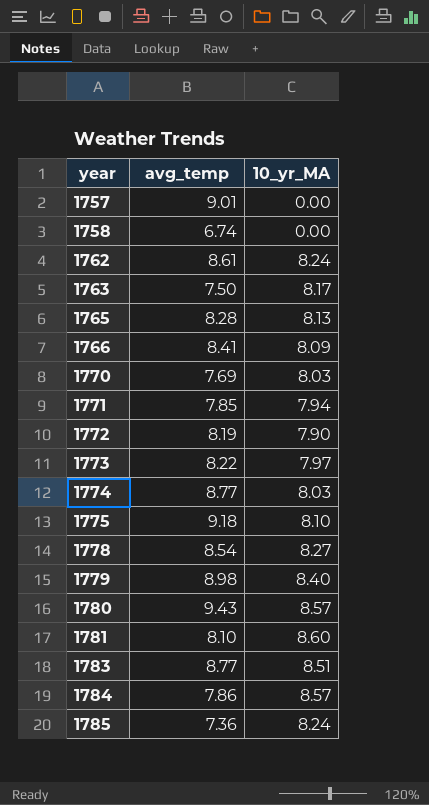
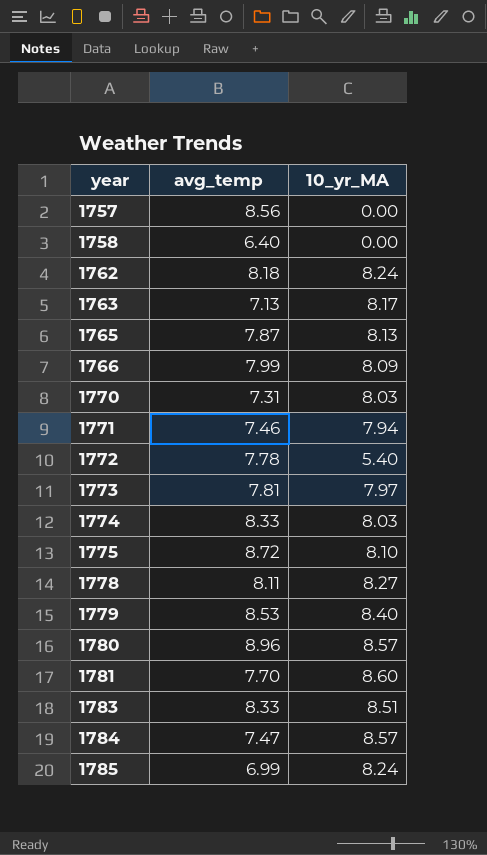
1757 | avg_temp: 9.01 -> 8.56
1758 | avg_temp: 6.74 -> 6.40
1762 | avg_temp: 8.61 -> 8.18
1763 | avg_temp: 7.50 -> 7.13
1765 | avg_temp: 8.28 -> 7.87
1766 | avg_temp: 8.41 -> 7.99
1770 | avg_temp: 7.69 -> 7.31
1771 | avg_temp: 7.85 -> 7.46
1772 | avg_temp: 8.19 -> 7.78
1772 | 10_yr_MA: 7.90 -> 5.40
1773 | avg_temp: 8.22 -> 7.81
1774 | avg_temp: 8.77 -> 8.33
1775 | avg_temp: 9.18 -> 8.72
1778 | avg_temp: 8.54 -> 8.11
1779 | avg_temp: 8.98 -> 8.53
1780 | avg_temp: 9.43 -> 8.96
1781 | avg_temp: 8.10 -> 7.70
1783 | avg_temp: 8.77 -> 8.33
1784 | avg_temp: 7.86 -> 7.47
1785 | avg_temp: 7.36 -> 6.99

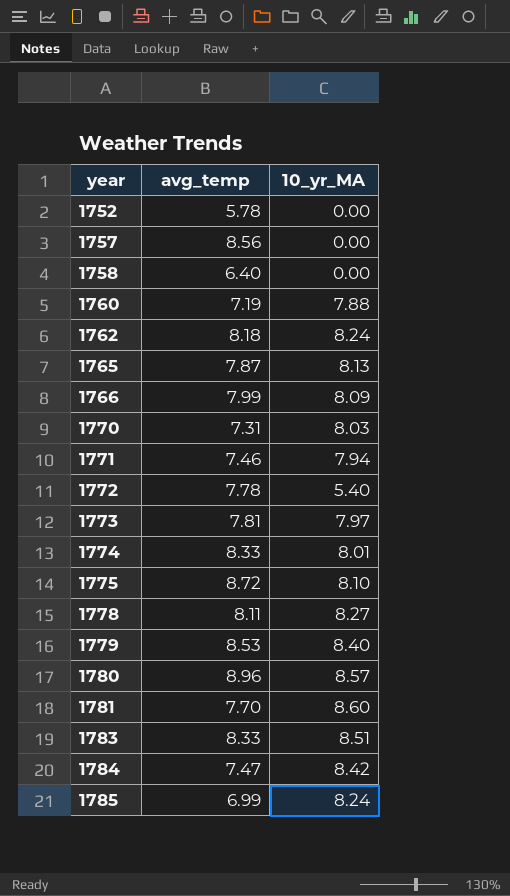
row 1763: 7.13 | 8.17 -> none
row 1752: none -> 5.78 | 0.00
row 1760: none -> 7.19 | 7.88
1774 | 10_yr_MA: 8.03 -> 8.01
1784 | 10_yr_MA: 8.57 -> 8.42

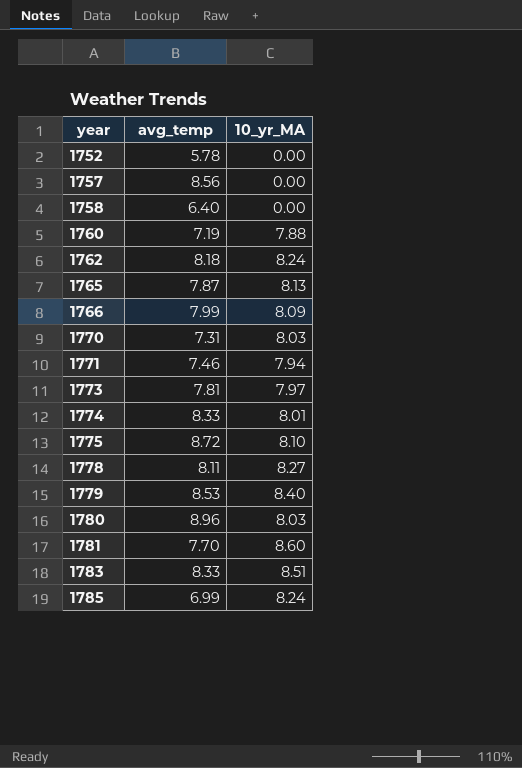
row 1772: 7.78 | 5.40 -> none
row 1784: 7.47 | 8.42 -> none
1780 | 10_yr_MA: 8.57 -> 8.03

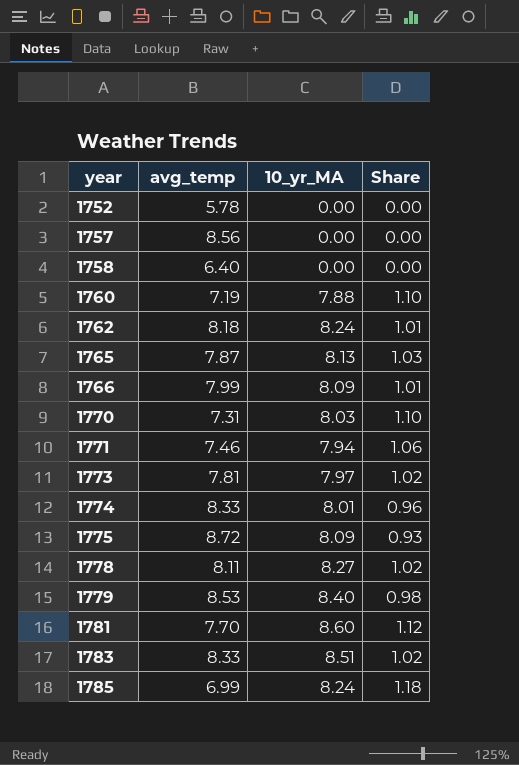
column Share | formula: none -> [10_yr_MA] / [avg_temp]
row 1780: 8.96 | 8.03 -> none
1775 | 10_yr_MA: 8.10 -> 8.09

